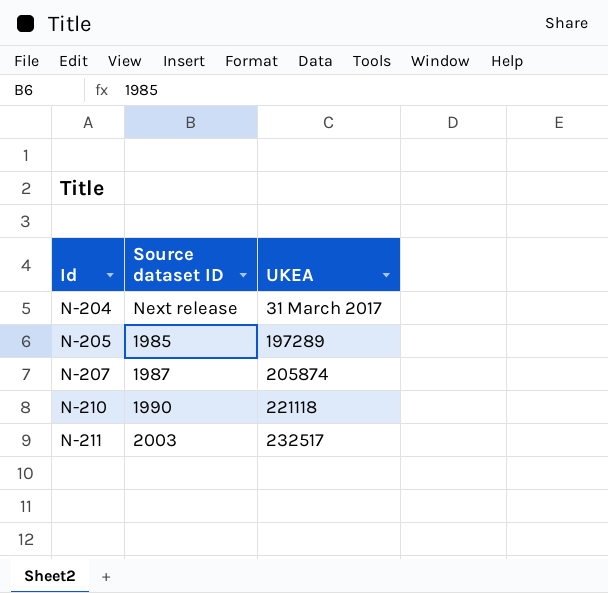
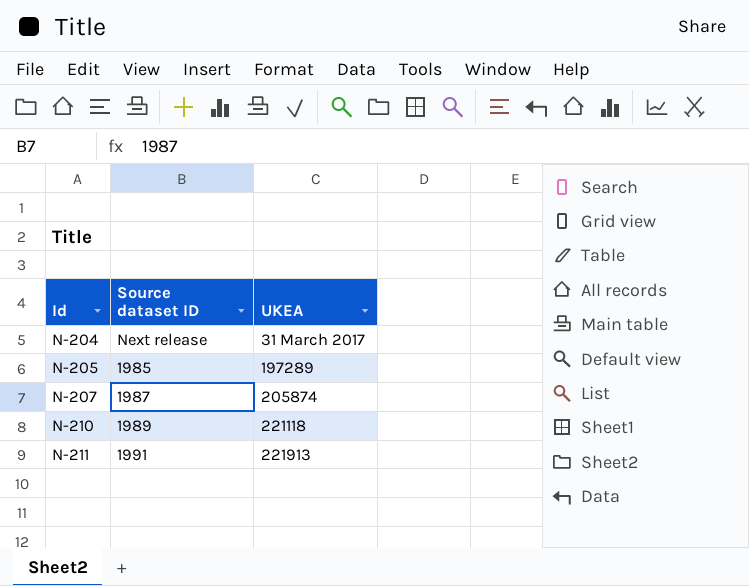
N-210 | Source dataset ID: 1990 -> 1989
N-211 | Source dataset ID: 2003 -> 1991
N-211 | UKEA: 232517 -> 221913

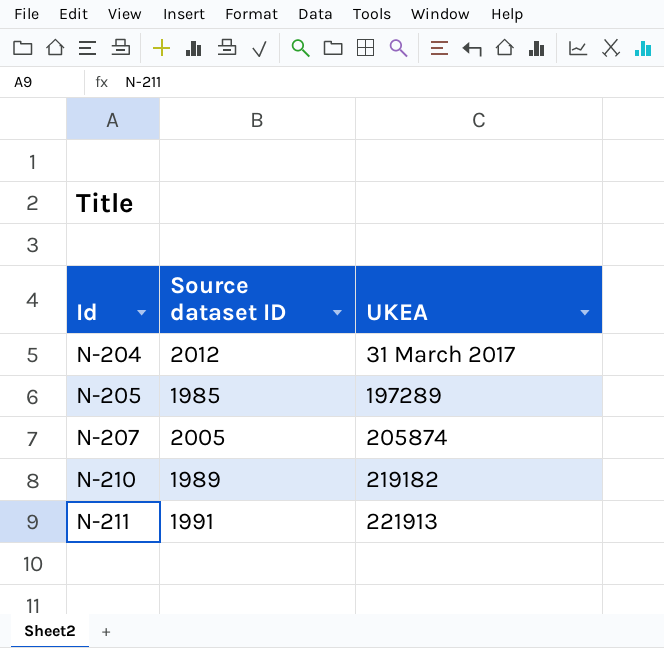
N-204 | Source dataset ID: Next release -> 2012
N-207 | Source dataset ID: 1987 -> 2005
N-210 | UKEA: 221118 -> 219182

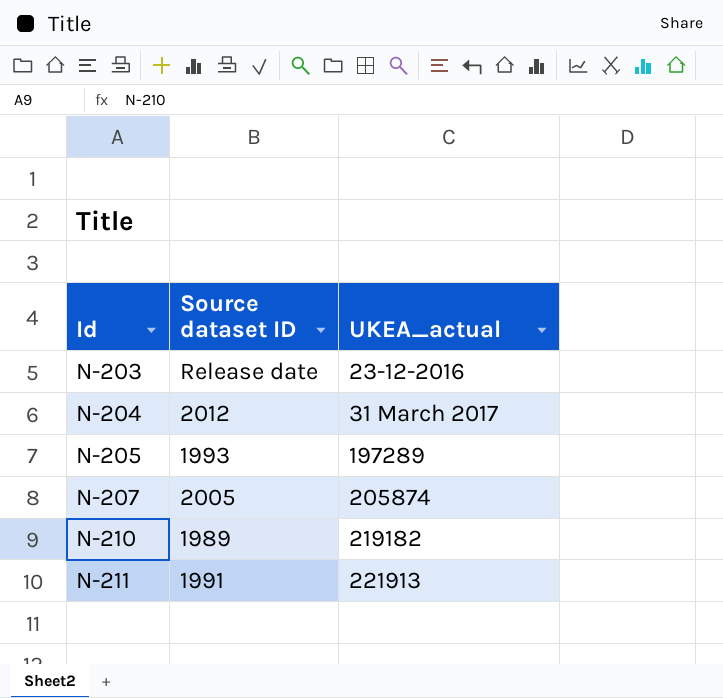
column name: UKEA -> UKEA_actual
row N-203: none -> Release date | 23-12-2016
N-205 | Source dataset ID: 1985 -> 1993

